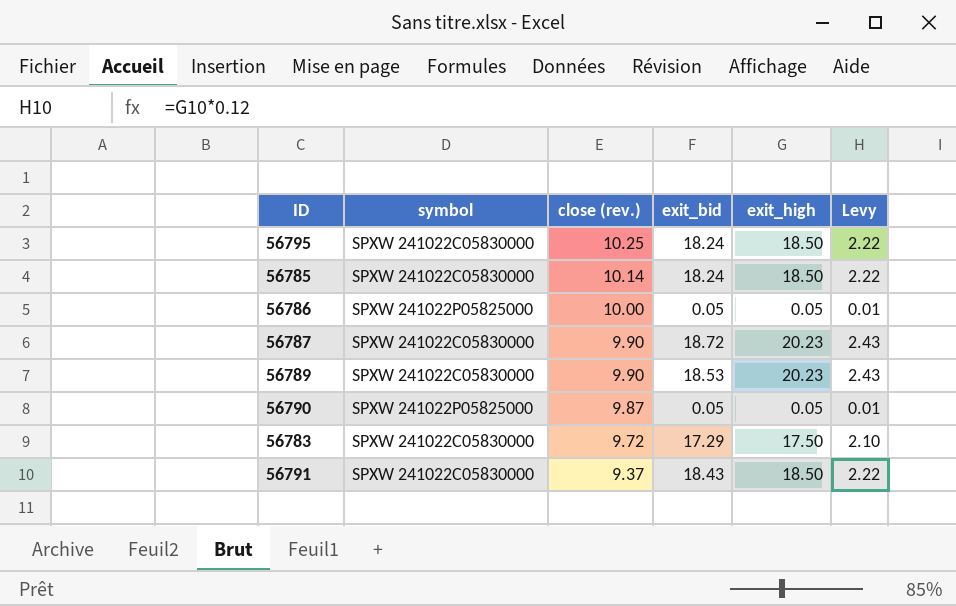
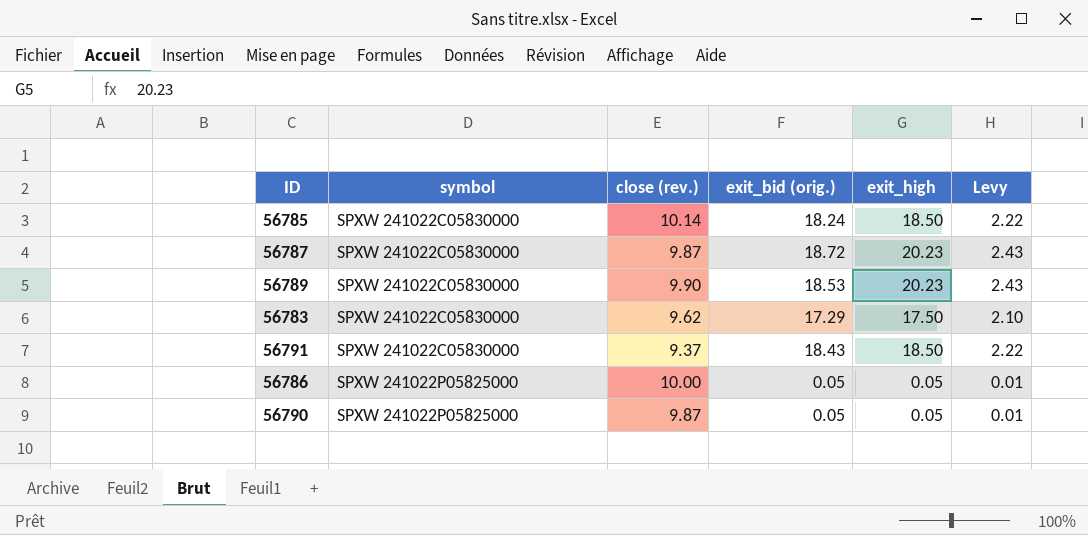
row order: close (rev.) descending -> symbol ascending
column name: exit_bid -> exit_bid (orig.)
row 56795: SPXW 241022C05830000 | 10.25 | 18.24 | 18.50 | 2.22 -> none
56787 | close (rev.): 9.90 -> 9.87
56783 | close (rev.): 9.72 -> 9.62

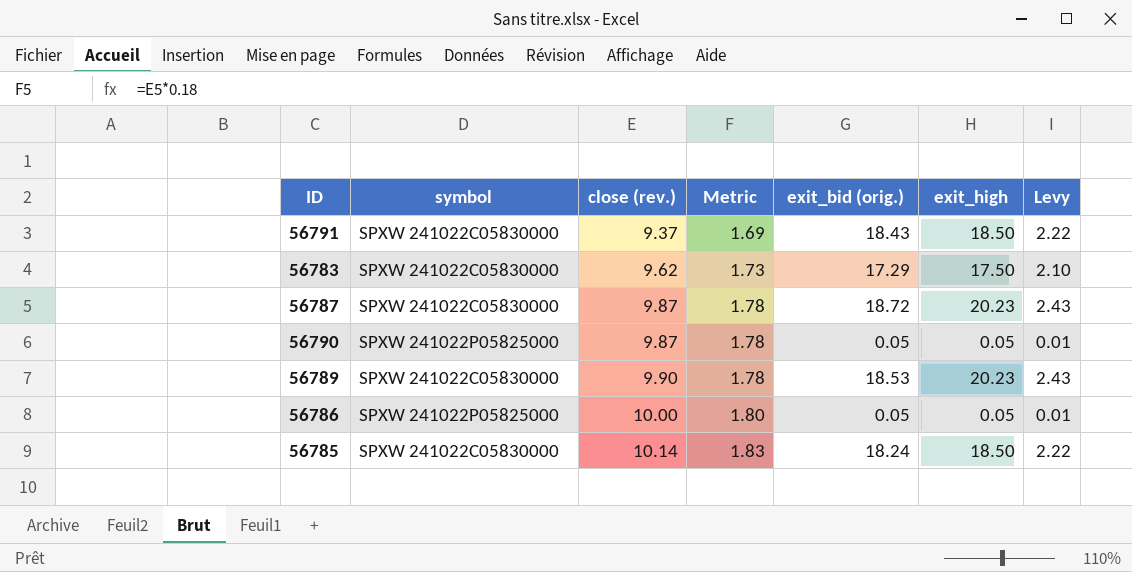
row order: symbol ascending -> close (rev.) ascending
column Metric | formula: none -> [close (rev.)] * 0.18

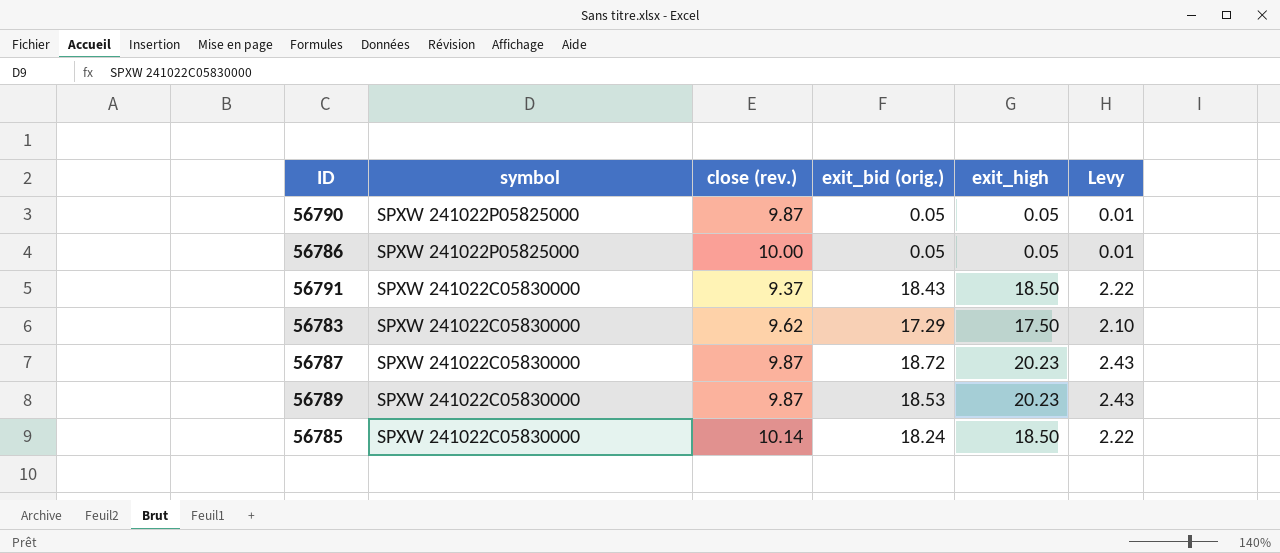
row order: close (rev.) ascending -> symbol descending
column Metric | formula: [close (rev.)] * 0.18 -> none
56789 | close (rev.): 9.90 -> 9.87

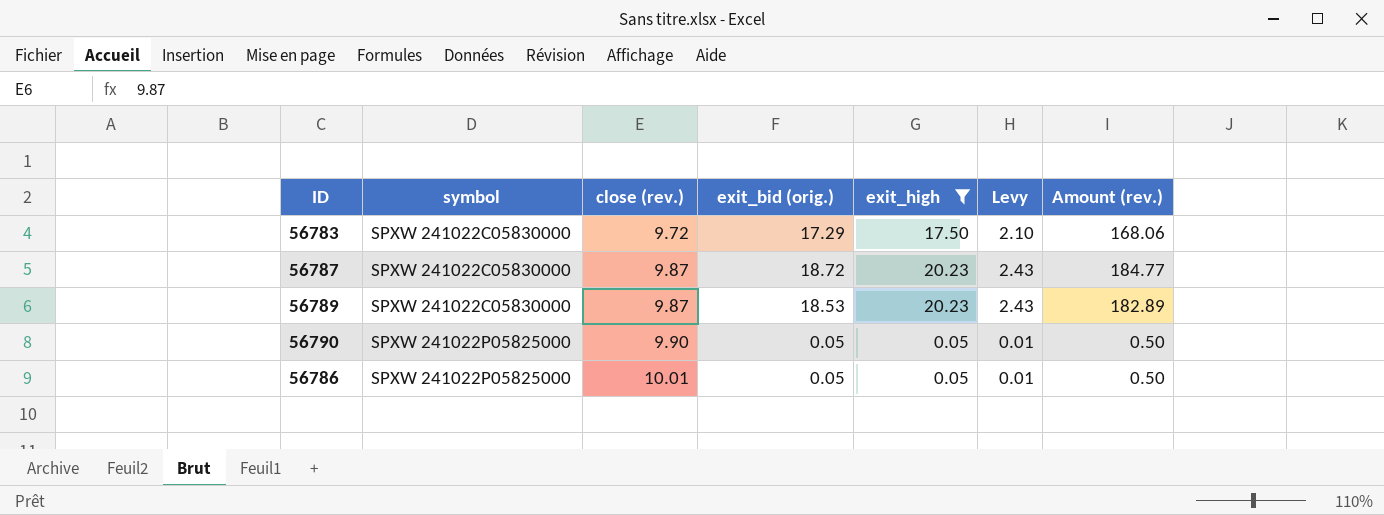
filter: none -> exit_high != 18.50
row order: symbol descending -> symbol ascending
column Amount (rev.) | formula: none -> [close (rev.)] * [exit_bid (orig.)]
56783 | close (rev.): 9.62 -> 9.72
56790 | close (rev.): 9.87 -> 9.90
56786 | close (rev.): 10.00 -> 10.01

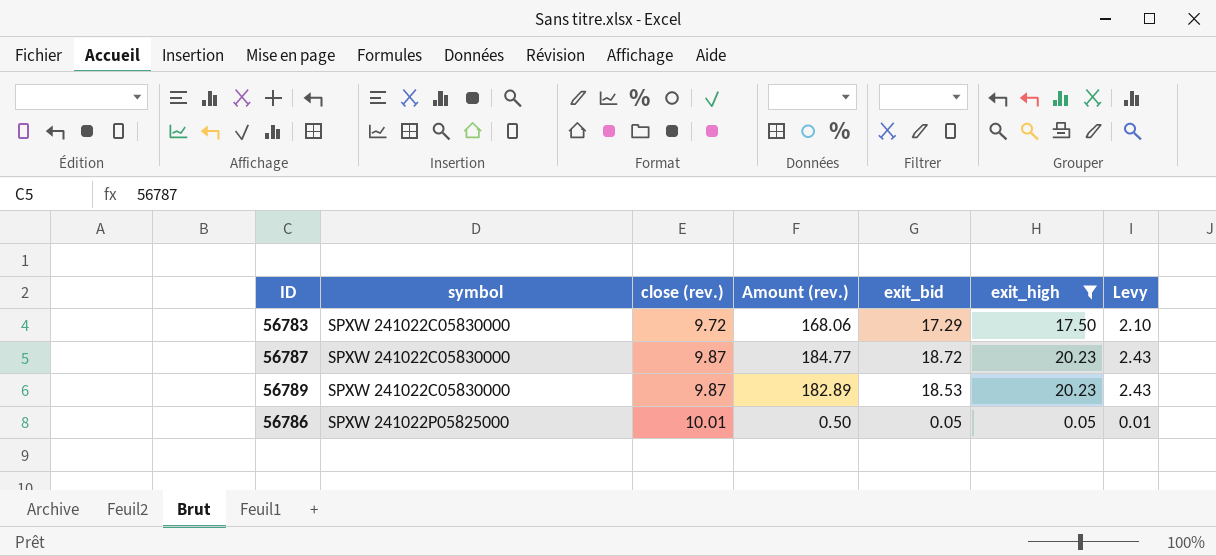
column Amount (rev.) | position: 7 -> 4
column name: exit_bid (orig.) -> exit_bid
row 56790: SPXW 241022P05825000 | 9.90 | 0.05 | 0.05 | 0.01 | 0.50 -> none

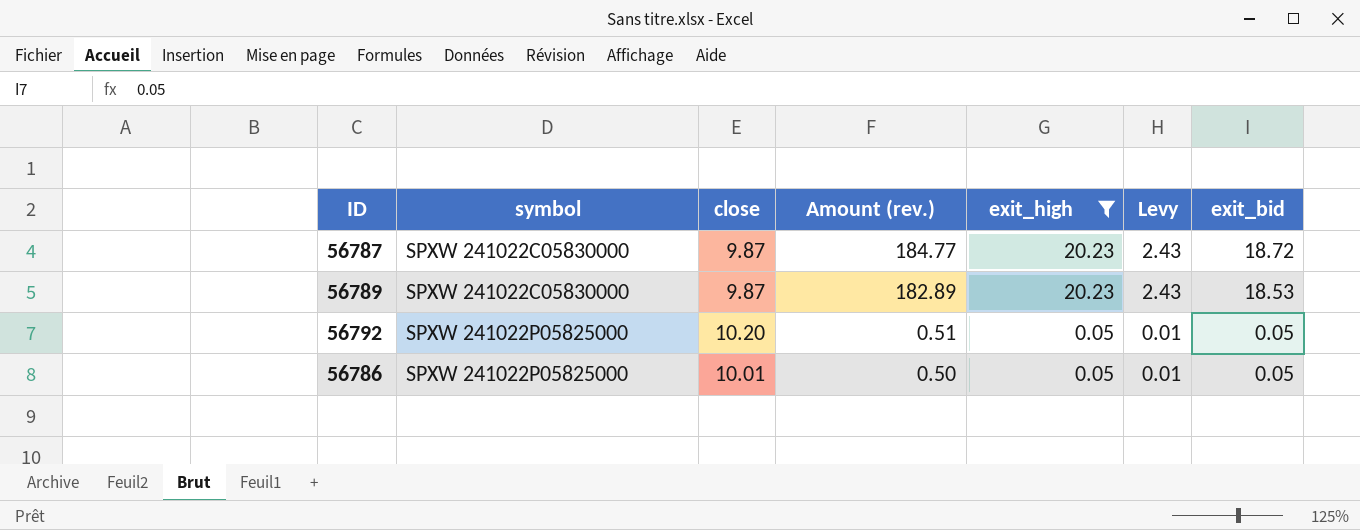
column name: close (rev.) -> close
column exit_bid | position: 5 -> 7
row 56783: SPXW 241022C05830000 | 9.72 | 168.06 | 17.29 | 17.50 | 2.10 -> none
row 56792: none -> SPXW 241022P05825000 | 10.20 | 0.51 | 0.05 | 0.01 | 0.05

